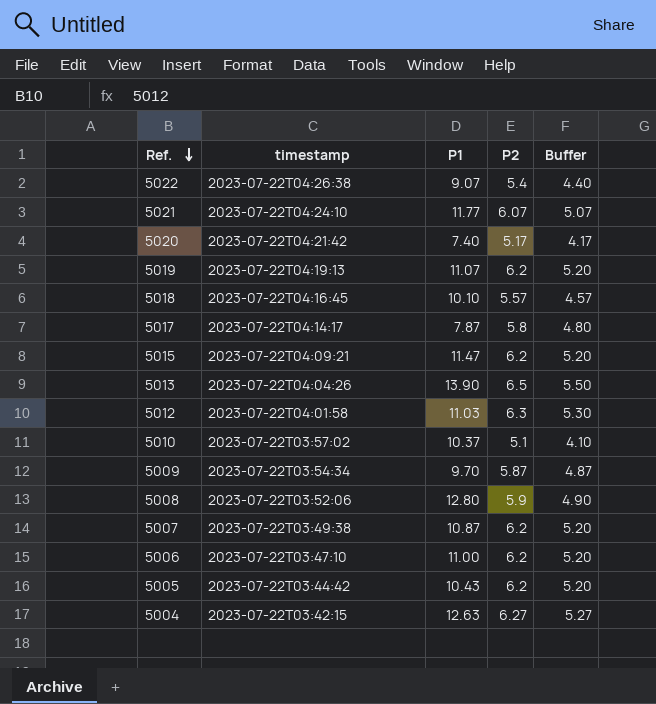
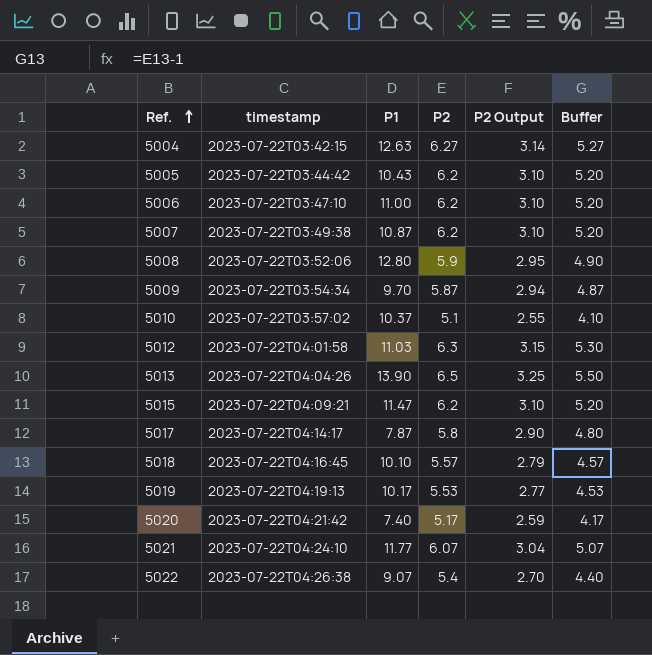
row order: Ref. descending -> Ref. ascending
column P2 Output | formula: none -> [P2] * 0.5
5019 | P1: 11.07 -> 10.17
5019 | P2: 6.2 -> 5.53
5019 | Buffer: 5.20 -> 4.53

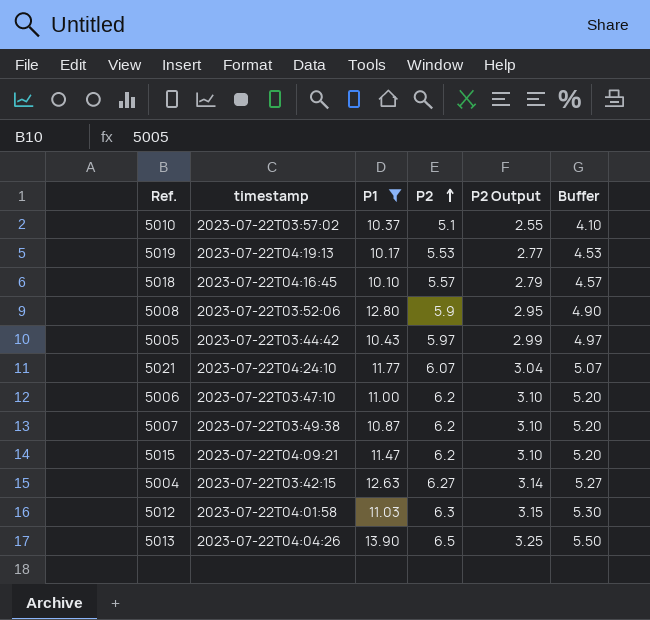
filter: none -> P1 >= 10.10
row order: Ref. ascending -> P2 ascending
5005 | P2: 6.2 -> 5.97
5005 | P2 Output: 3.10 -> 2.99
5005 | Buffer: 5.20 -> 4.97

